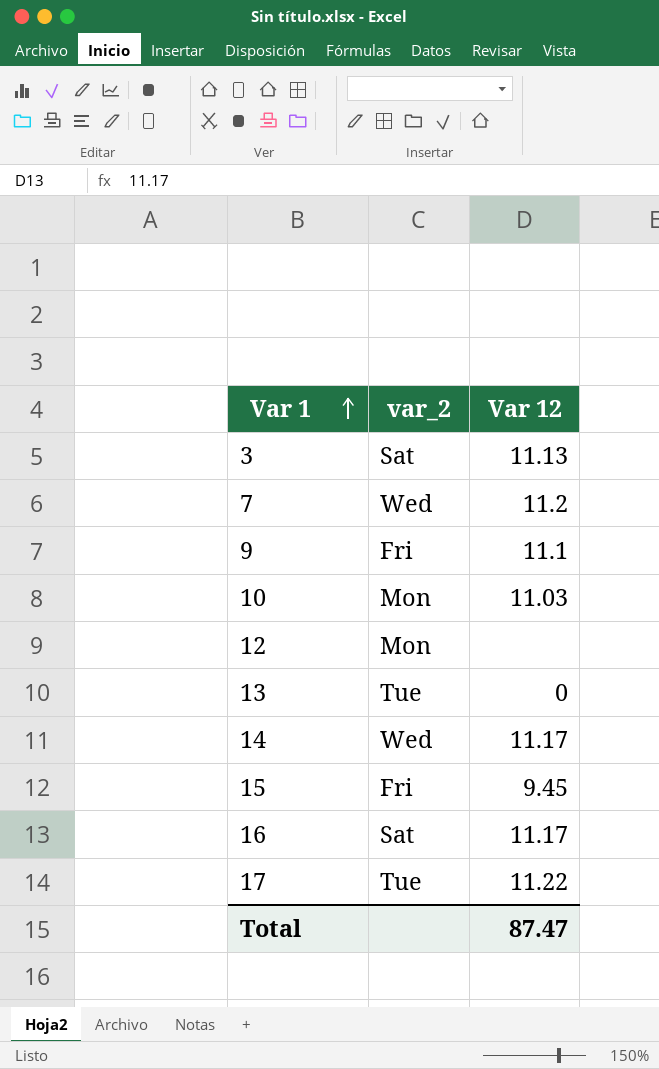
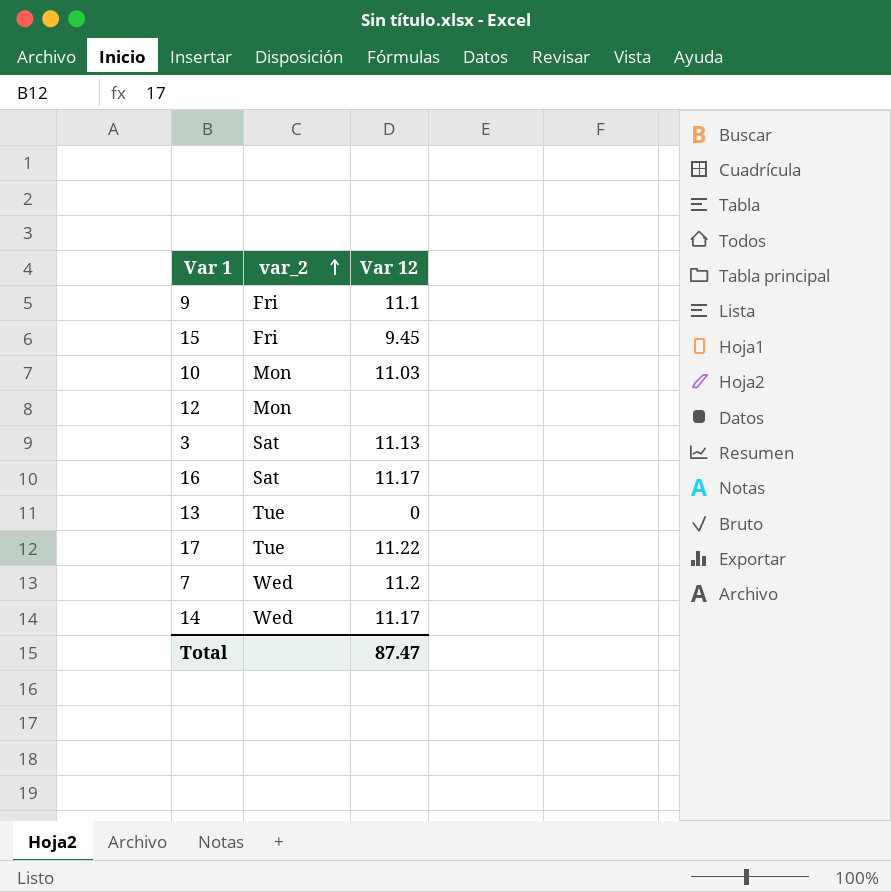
row order: Var 1 ascending -> var_2 ascending

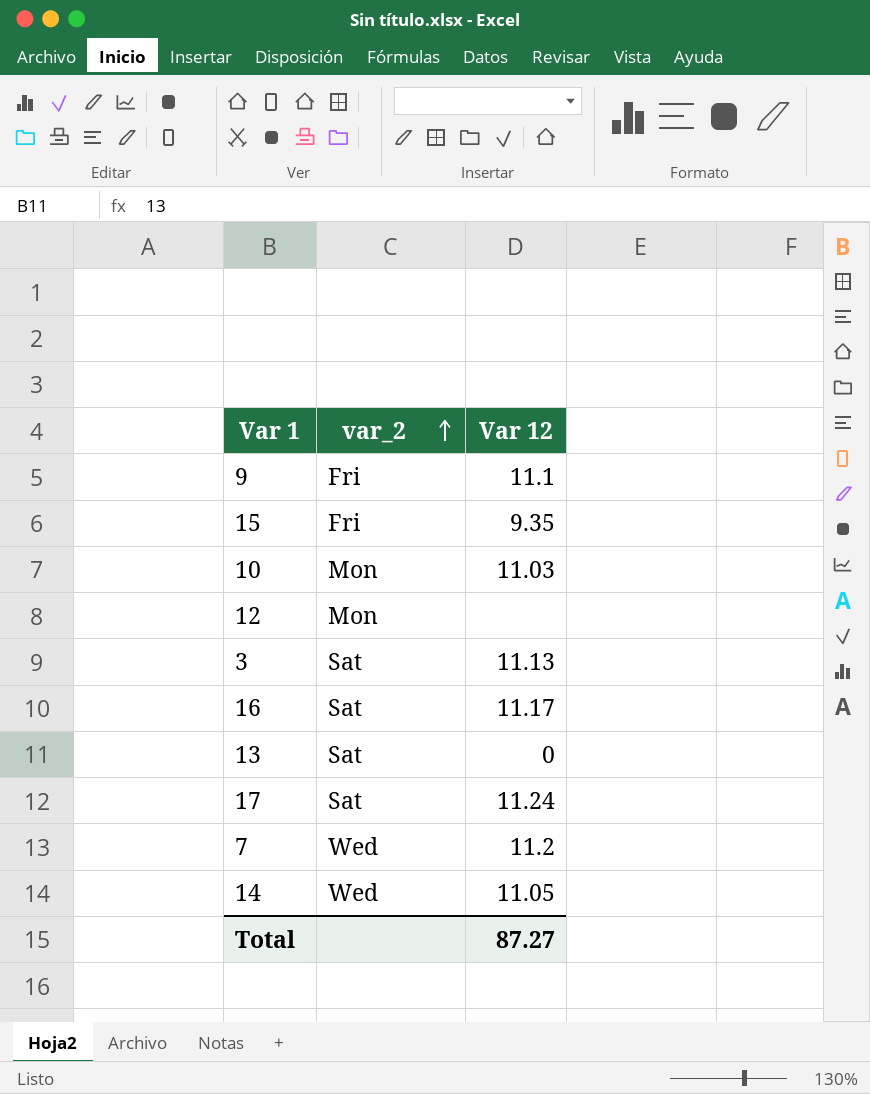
15 | Var 12: 9.45 -> 9.35
13 | var_2: Tue -> Sat
17 | var_2: Tue -> Sat
17 | Var 12: 11.22 -> 11.24
14 | Var 12: 11.17 -> 11.05
Total | Var 12: 87.47 -> 87.27

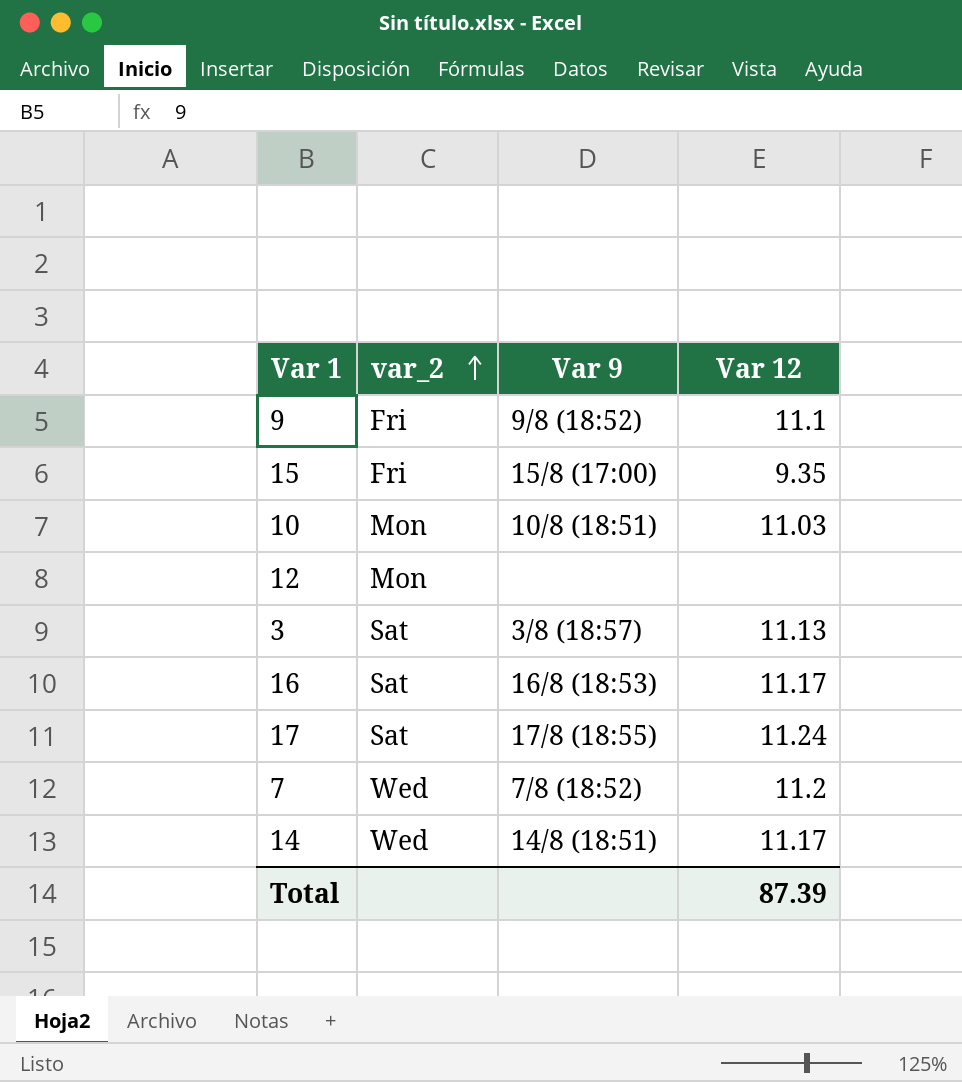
column Var 9 | position: none -> 3
row 13: Sat | 0 -> none
14 | Var 12: 11.05 -> 11.17
Total | Var 12: 87.27 -> 87.39

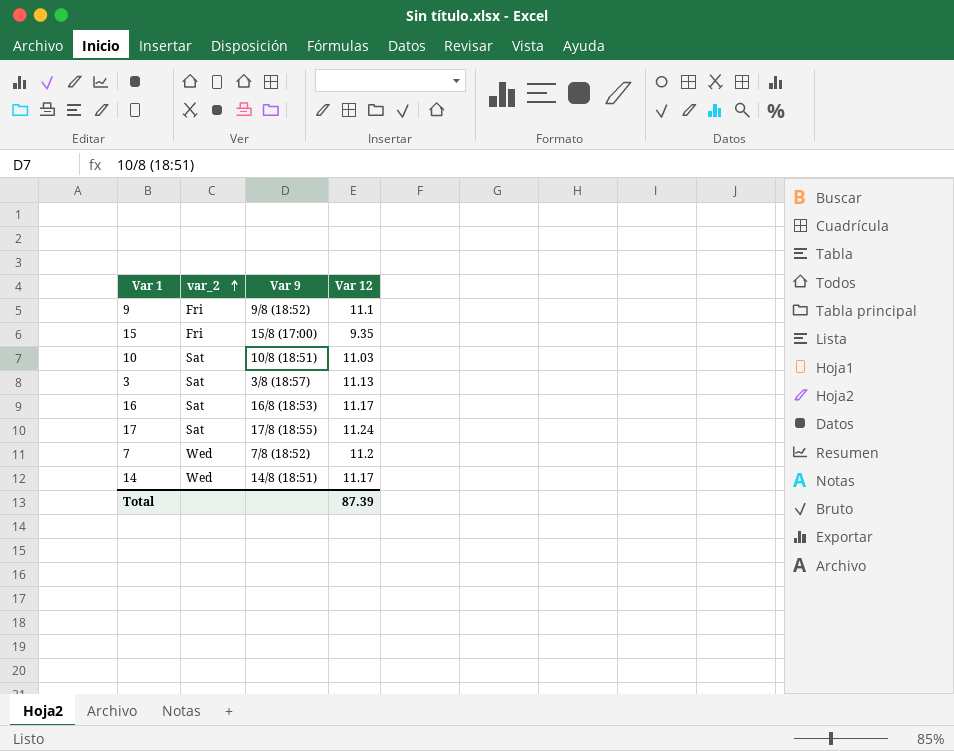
row 12: Mon | none | none -> none
10 | var_2: Mon -> Sat

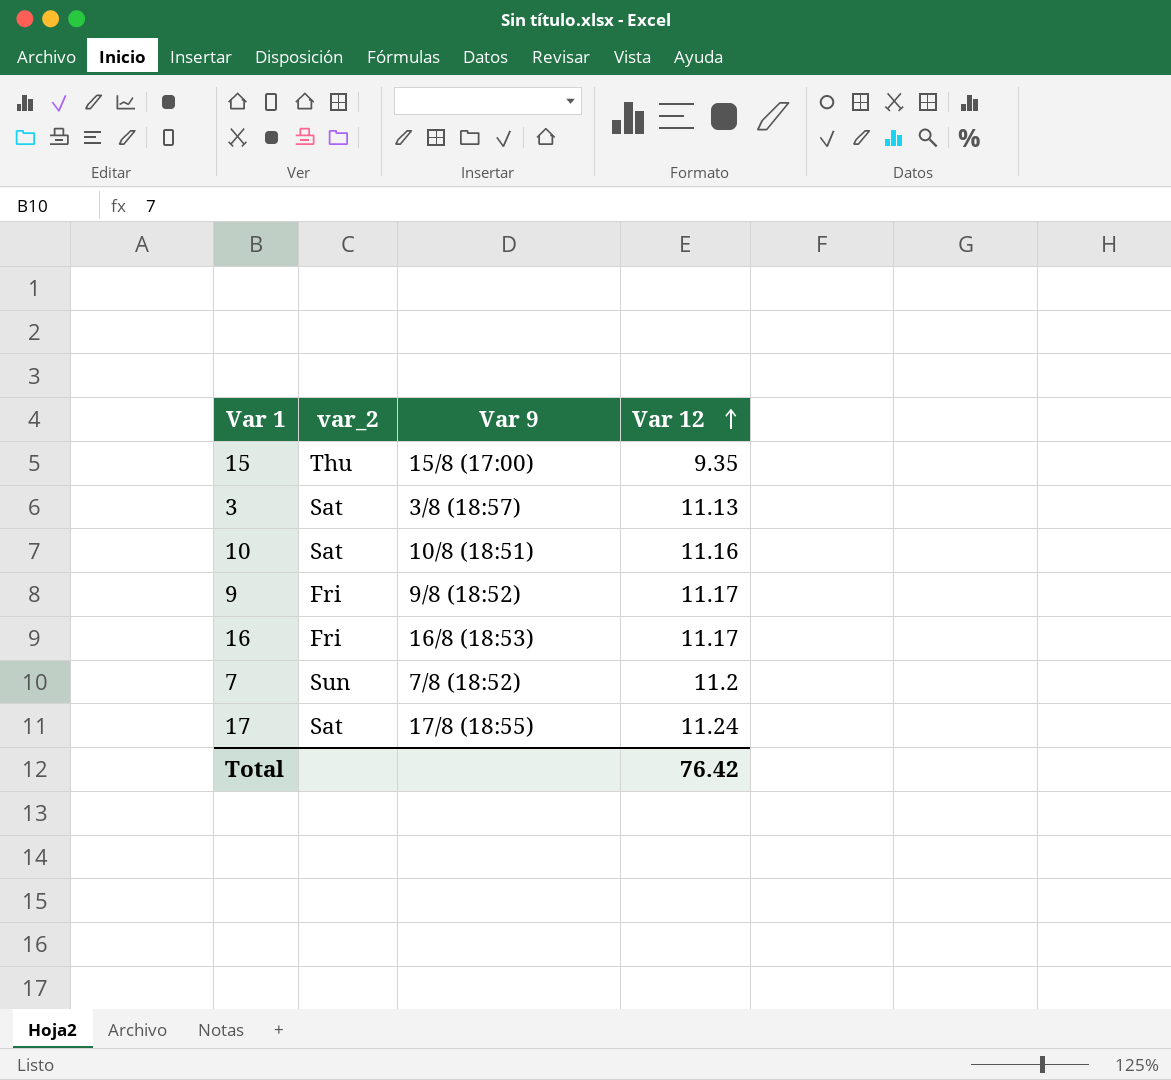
row order: var_2 ascending -> Var 12 ascending
row 14: Wed | 14/8 (18:51) | 11.17 -> none
15 | var_2: Fri -> Thu
10 | Var 12: 11.03 -> 11.16
9 | Var 12: 11.1 -> 11.17
16 | var_2: Sat -> Fri
7 | var_2: Wed -> Sun
Total | Var 12: 87.39 -> 76.42

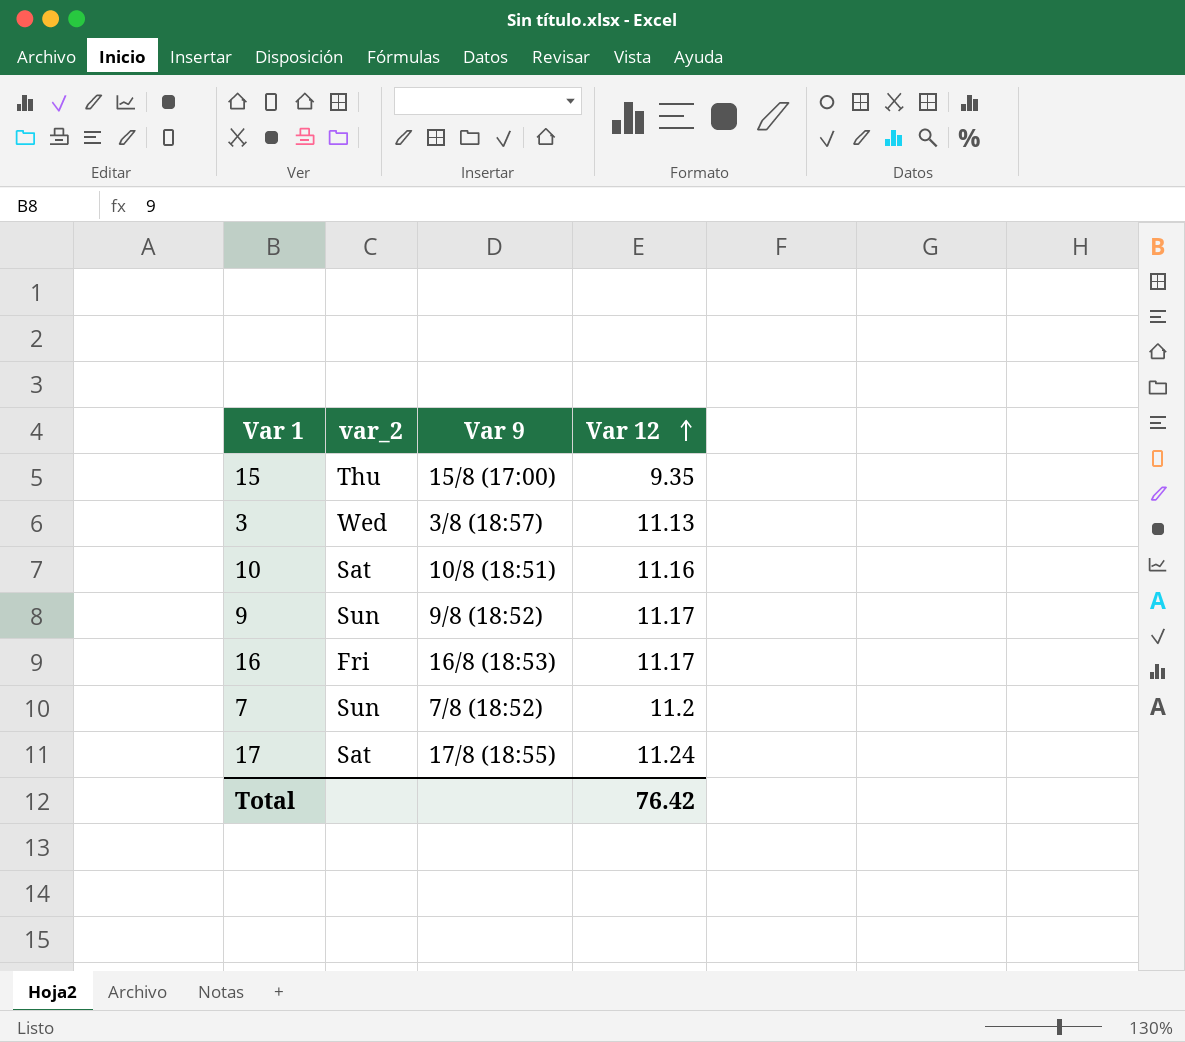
3 | var_2: Sat -> Wed
9 | var_2: Fri -> Sun

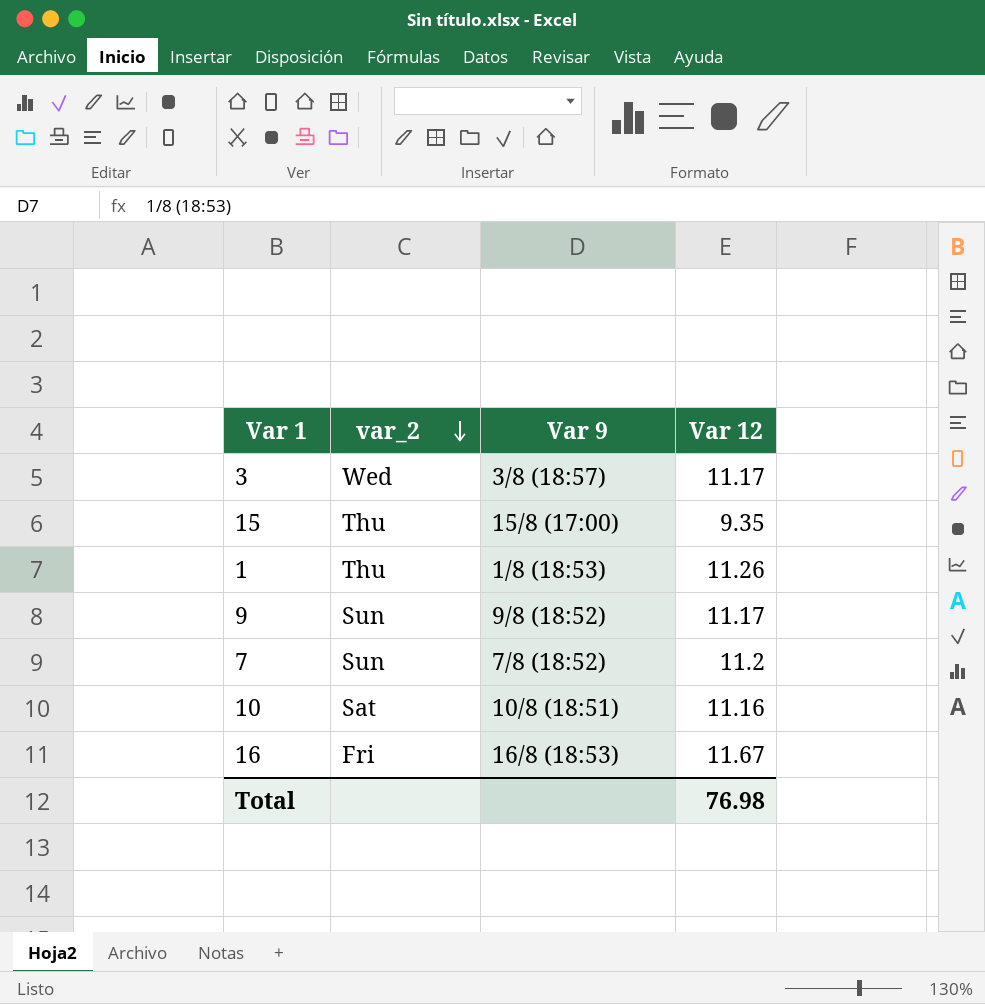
row order: Var 12 ascending -> var_2 descending
row 17: Sat | 17/8 (18:55) | 11.24 -> none
3 | Var 12: 11.13 -> 11.17
row 1: none -> Thu | 1/8 (18:53) | 11.26
16 | Var 12: 11.17 -> 11.67
Total | Var 12: 76.42 -> 76.98

